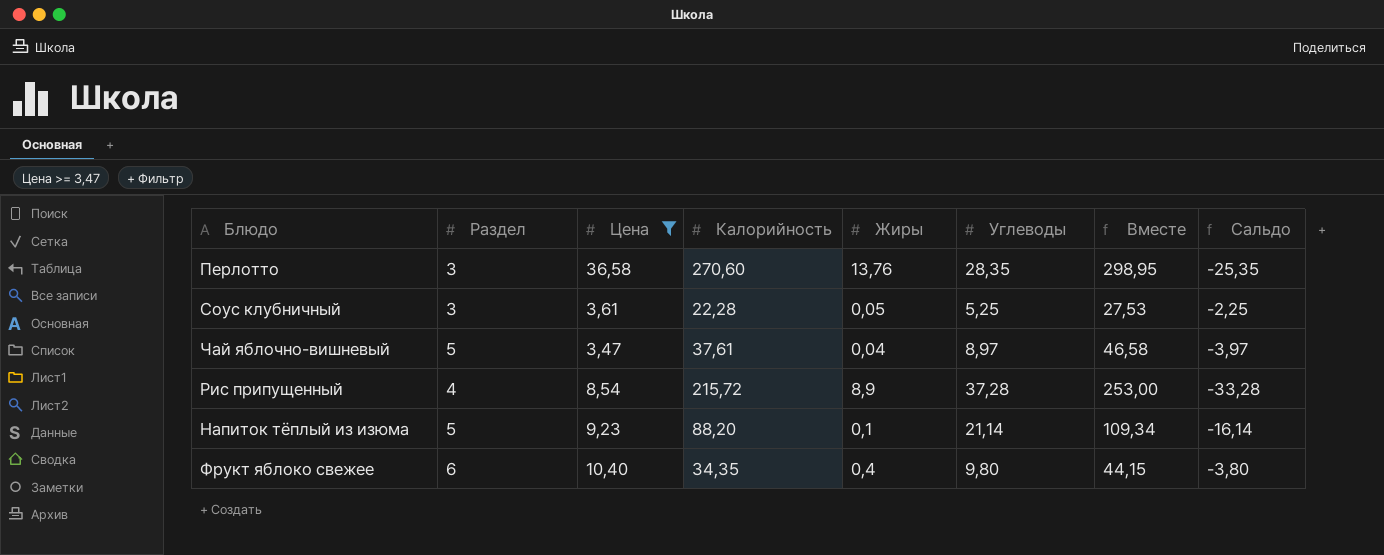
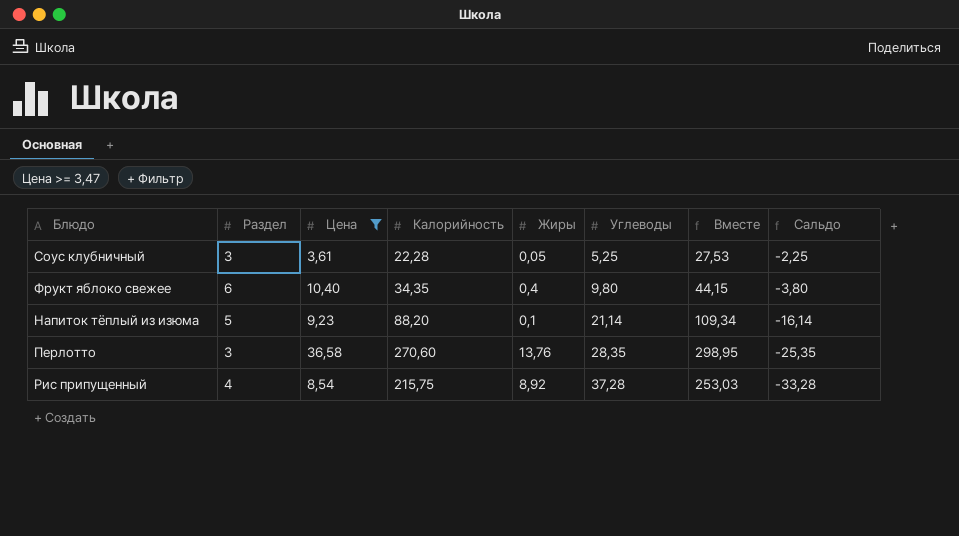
row order: none -> Углеводы ascending
row Чай яблочно-вишневый: 5 | 3,47 | 37,61 | 0,04 | 8,97 | 46,58 | -3,97 -> none
Рис припущенный | Калорийность: 215,72 -> 215,75
Рис припущенный | Жиры: 8,9 -> 8,92
Рис припущенный | Вместе: 253,00 -> 253,03

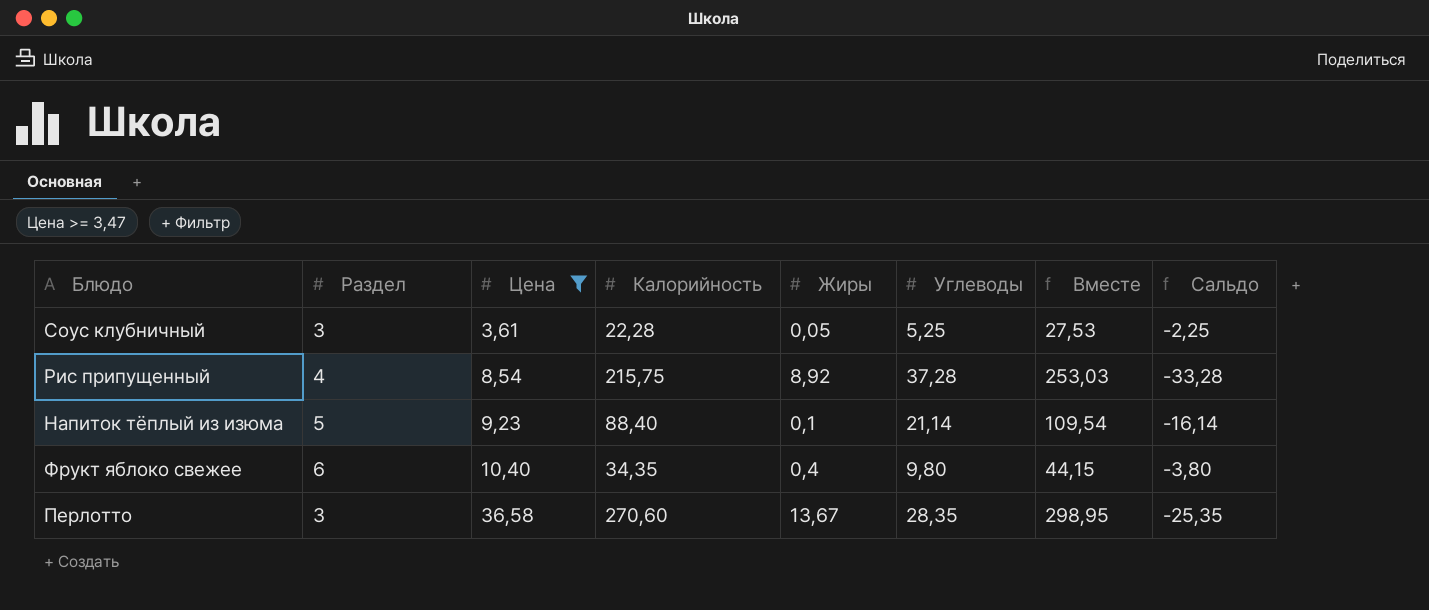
row order: Углеводы ascending -> Цена ascending
Напиток тёплый из изюма | Калорийность: 88,20 -> 88,40
Напиток тёплый из изюма | Вместе: 109,34 -> 109,54
Перлотто | Жиры: 13,76 -> 13,67

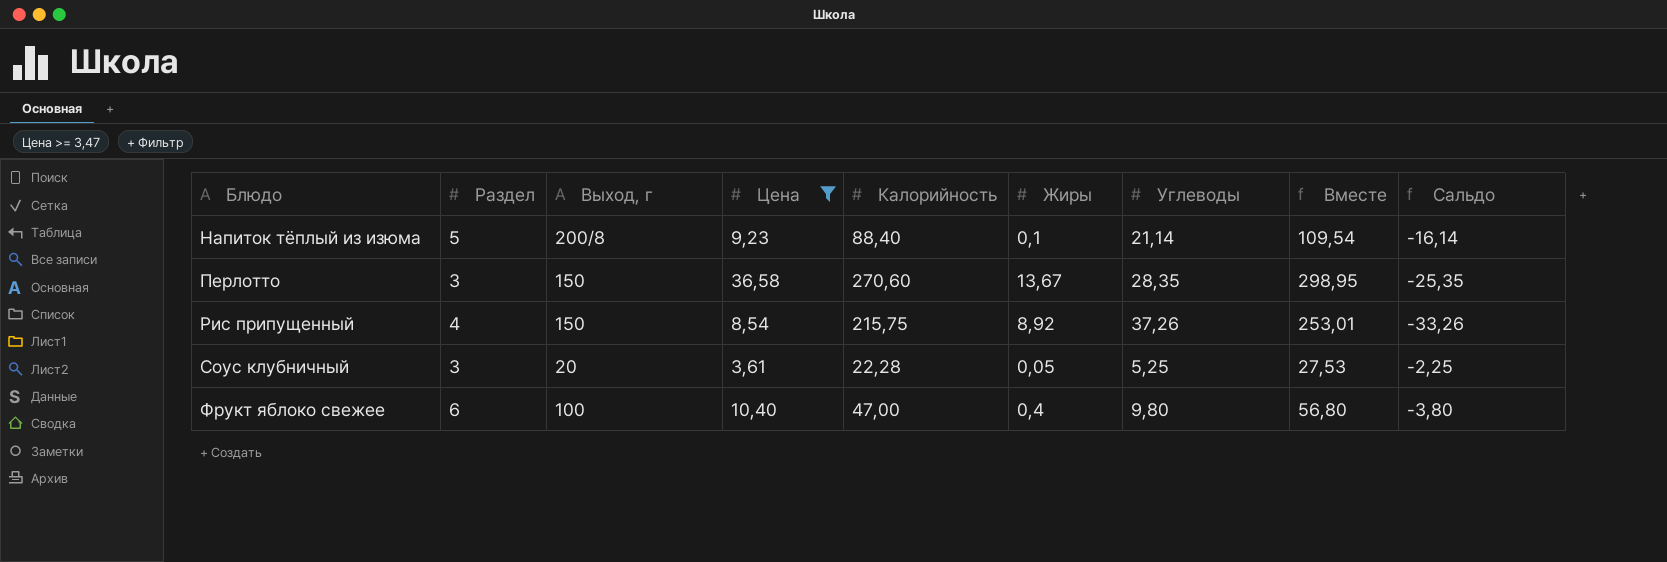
row order: Цена ascending -> Блюдо ascending
column Выход, г | position: none -> 3
Рис припущенный | Углеводы: 37,28 -> 37,26
Рис припущенный | Вместе: 253,03 -> 253,01
Рис припущенный | Сальдо: -33,28 -> -33,26
Фрукт яблоко свежее | Калорийность: 34,35 -> 47,00
Фрукт яблоко свежее | Вместе: 44,15 -> 56,80

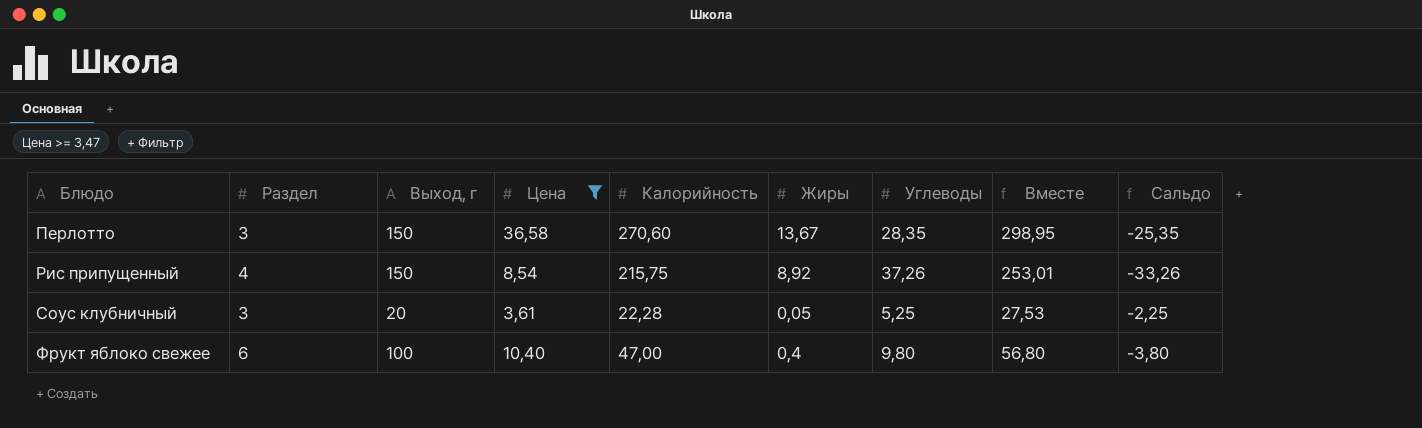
row Напиток тёплый из изюма: 5 | 200/8 | 9,23 | 88,40 | 0,1 | 21,14 | 109,54 | -16,14 -> none

